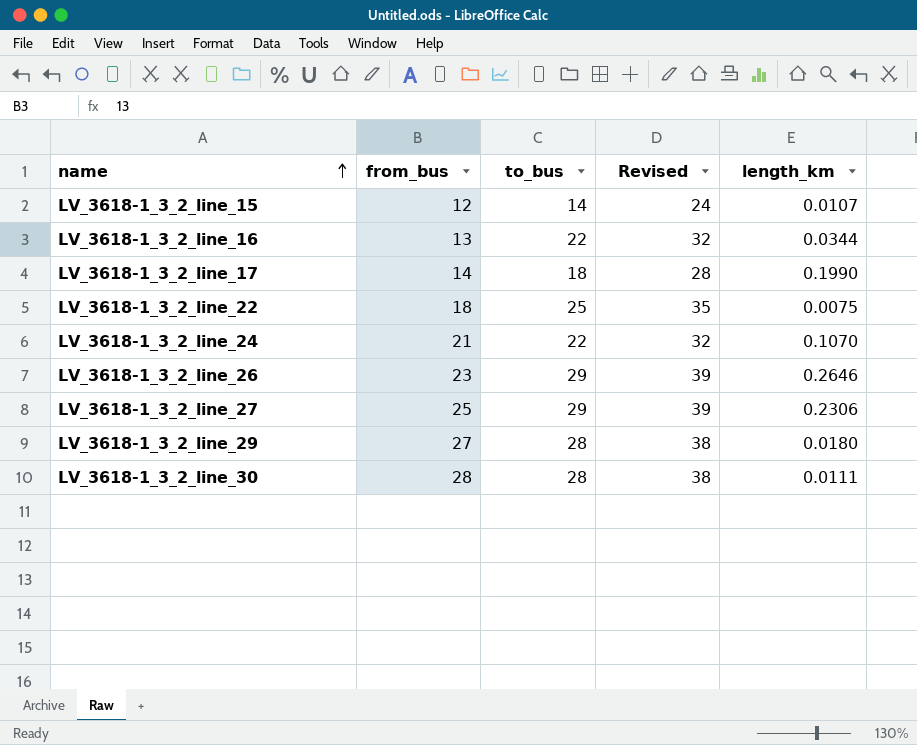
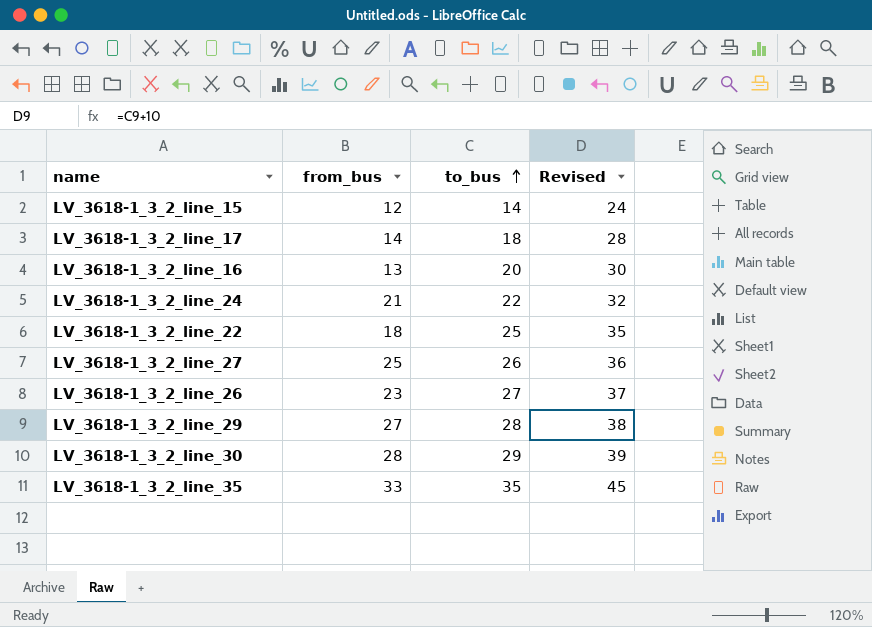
row order: name ascending -> to_bus ascending
column length_km | position: 5 -> none
LV_3618-1_3_2_line_16 | to_bus: 22 -> 20
LV_3618-1_3_2_line_16 | Revised: 32 -> 30
LV_3618-1_3_2_line_27 | to_bus: 29 -> 26
LV_3618-1_3_2_line_27 | Revised: 39 -> 36
LV_3618-1_3_2_line_26 | to_bus: 29 -> 27
LV_3618-1_3_2_line_26 | Revised: 39 -> 37
LV_3618-1_3_2_line_30 | to_bus: 28 -> 29
LV_3618-1_3_2_line_30 | Revised: 38 -> 39
row LV_3618-1_3_2_line_35: none -> 33 | 35 | 45

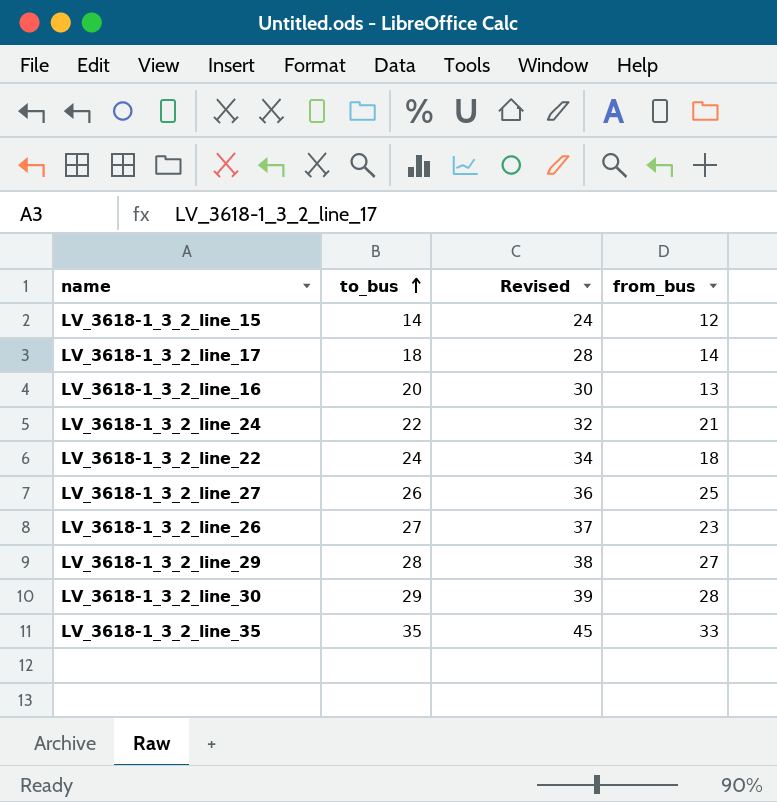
column from_bus | position: 2 -> 4
LV_3618-1_3_2_line_22 | to_bus: 25 -> 24
LV_3618-1_3_2_line_22 | Revised: 35 -> 34

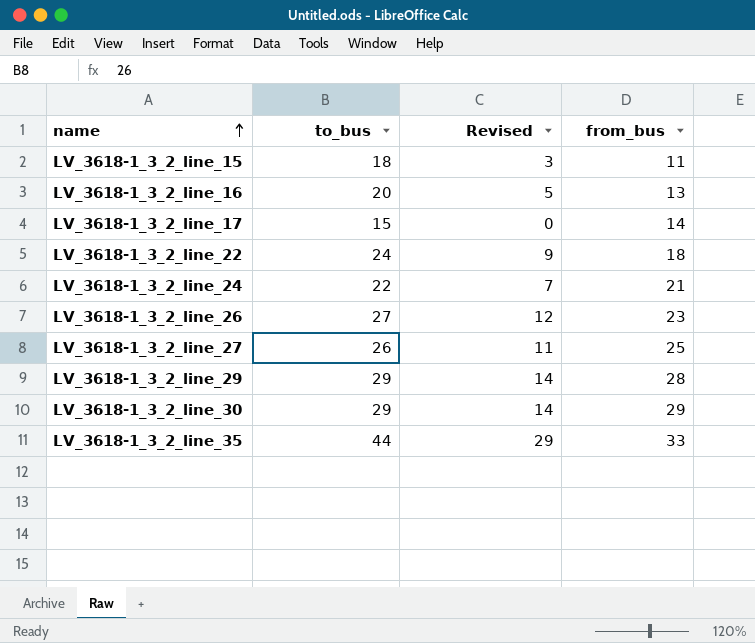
row order: to_bus ascending -> name ascending
column Revised | formula: [to_bus] + 10 -> [to_bus] - 15
LV_3618-1_3_2_line_15 | to_bus: 14 -> 18
LV_3618-1_3_2_line_15 | from_bus: 12 -> 11
LV_3618-1_3_2_line_17 | to_bus: 18 -> 15
LV_3618-1_3_2_line_29 | to_bus: 28 -> 29
LV_3618-1_3_2_line_29 | from_bus: 27 -> 28
LV_3618-1_3_2_line_30 | from_bus: 28 -> 29
LV_3618-1_3_2_line_35 | to_bus: 35 -> 44

